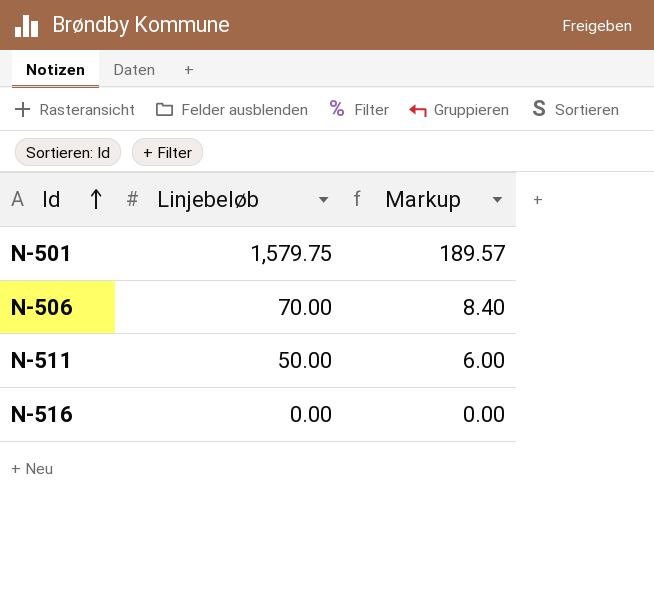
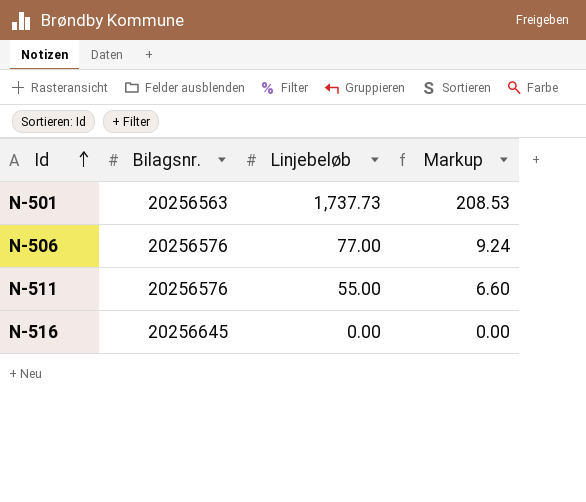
column Bilagsnr. | position: none -> 2
N-501 | Linjebeløb: 1,579.75 -> 1,737.73
N-501 | Markup: 189.57 -> 208.53
N-506 | Linjebeløb: 70.00 -> 77.00
N-506 | Markup: 8.40 -> 9.24
N-511 | Linjebeløb: 50.00 -> 55.00
N-511 | Markup: 6.00 -> 6.60

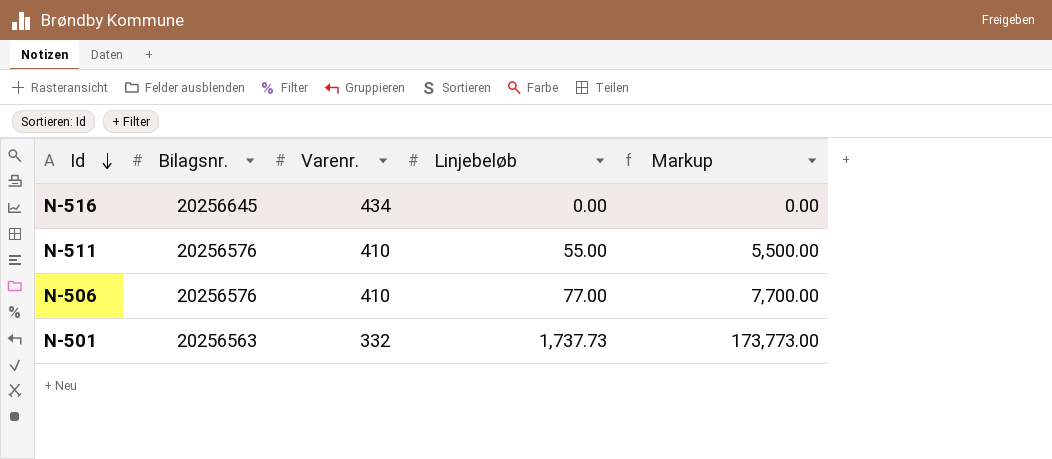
row order: Id ascending -> Id descending
column Varenr. | position: none -> 3
column Markup | formula: [Linjebeløb] * 0.12 -> [Linjebeløb] * 100

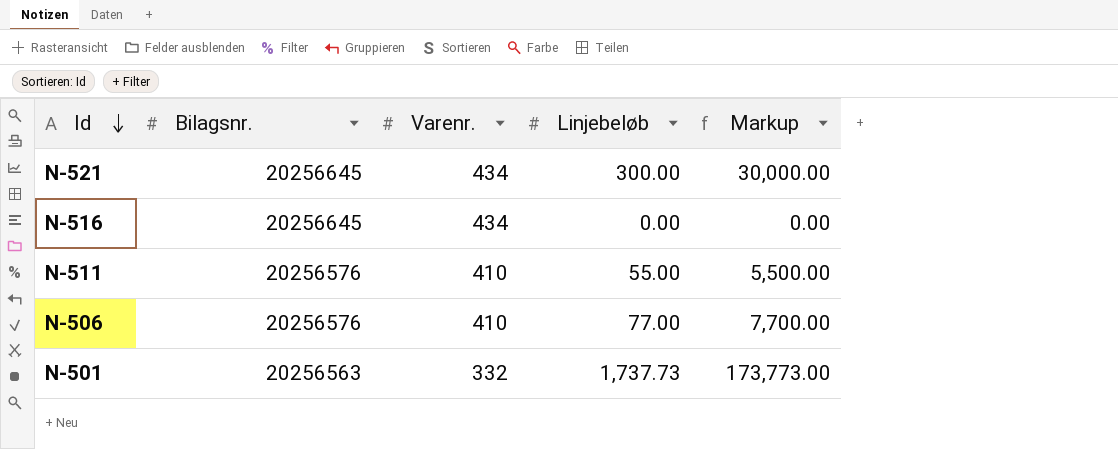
row N-521: none -> 20256645 | 434 | 300.00 | 30,000.00

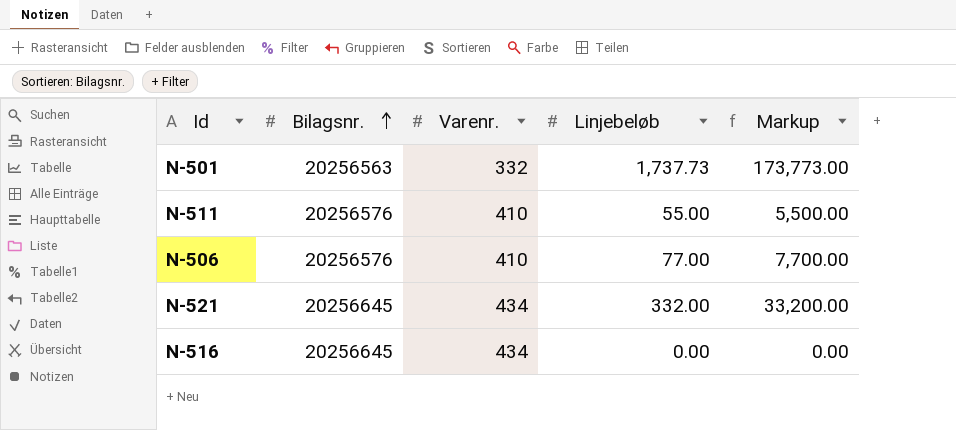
row order: Id descending -> Bilagsnr. ascending
N-521 | Linjebeløb: 300.00 -> 332.00
N-521 | Markup: 30,000.00 -> 33,200.00

